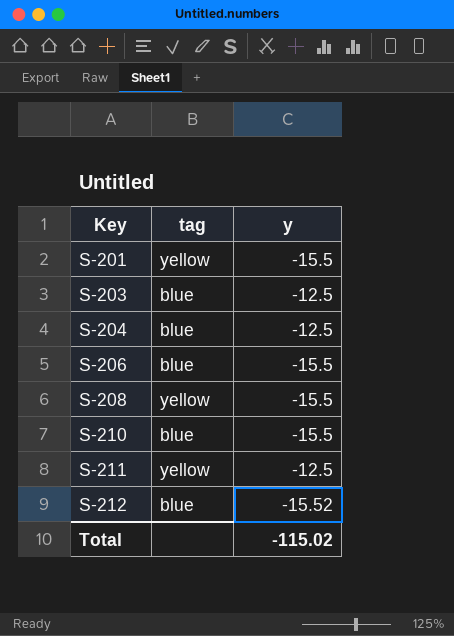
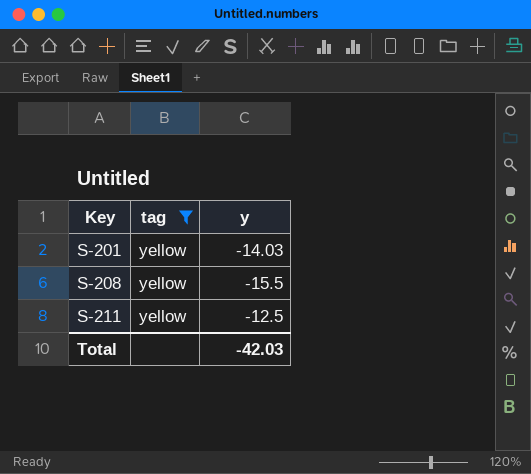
filter: none -> tag = yellow
S-201 | y: -15.5 -> -14.03
Total | y: -115.02 -> -42.03

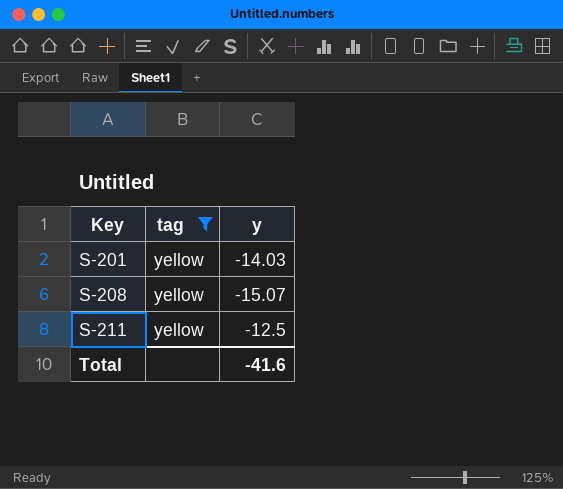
S-208 | y: -15.5 -> -15.07
Total | y: -42.03 -> -41.6

